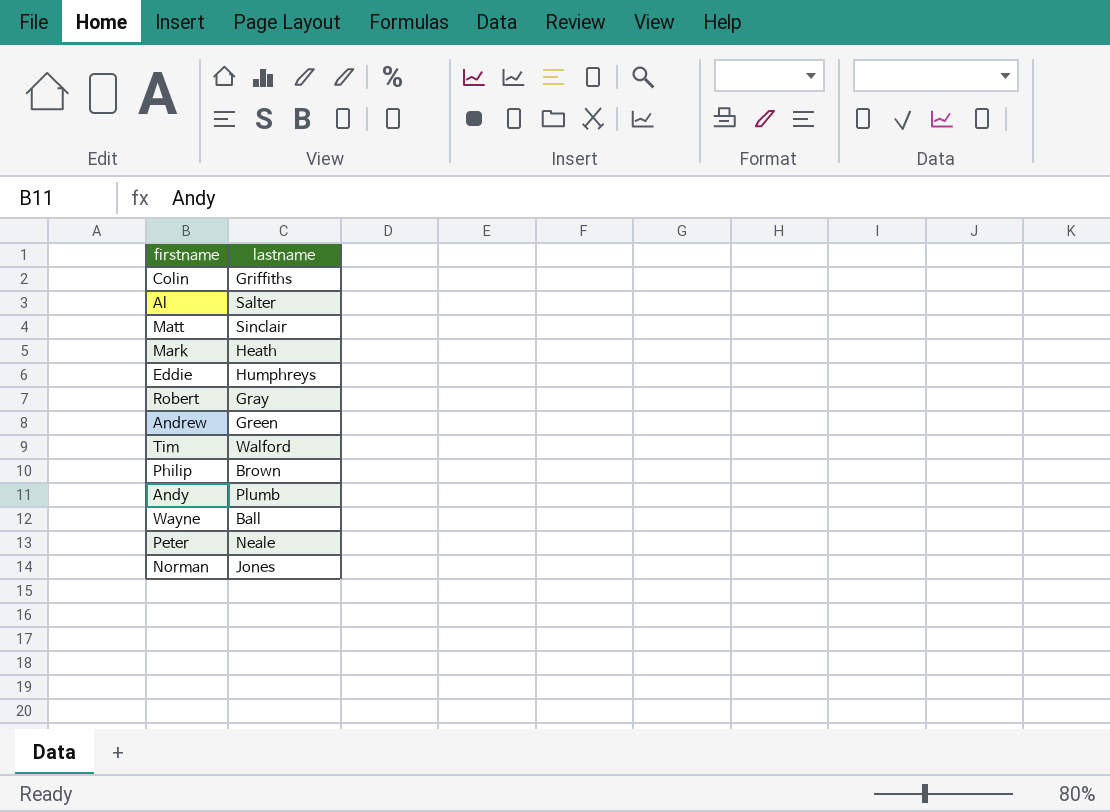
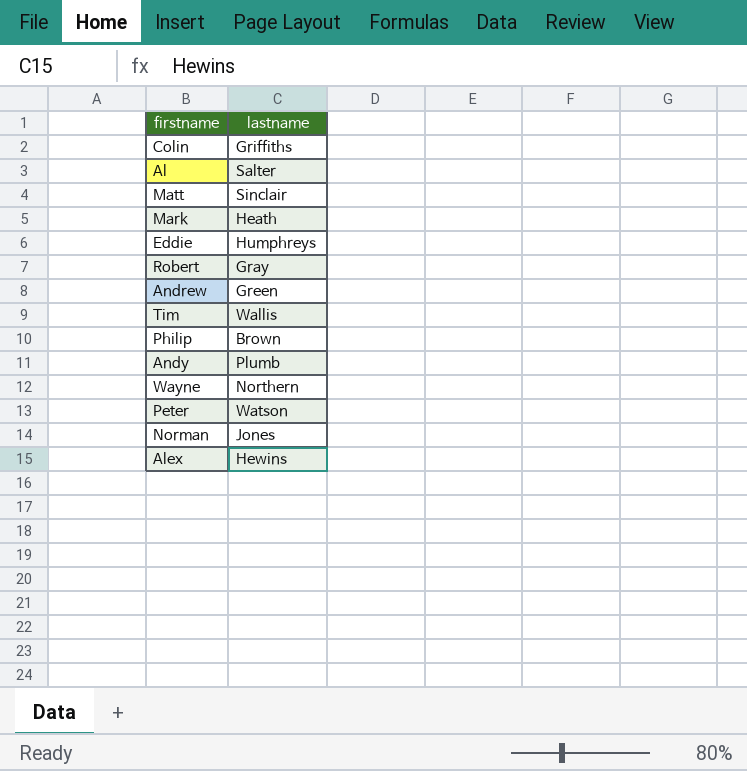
Tim | lastname: Walford -> Wallis
Wayne | lastname: Ball -> Northern
Peter | lastname: Neale -> Watson
row Alex: none -> Hewins

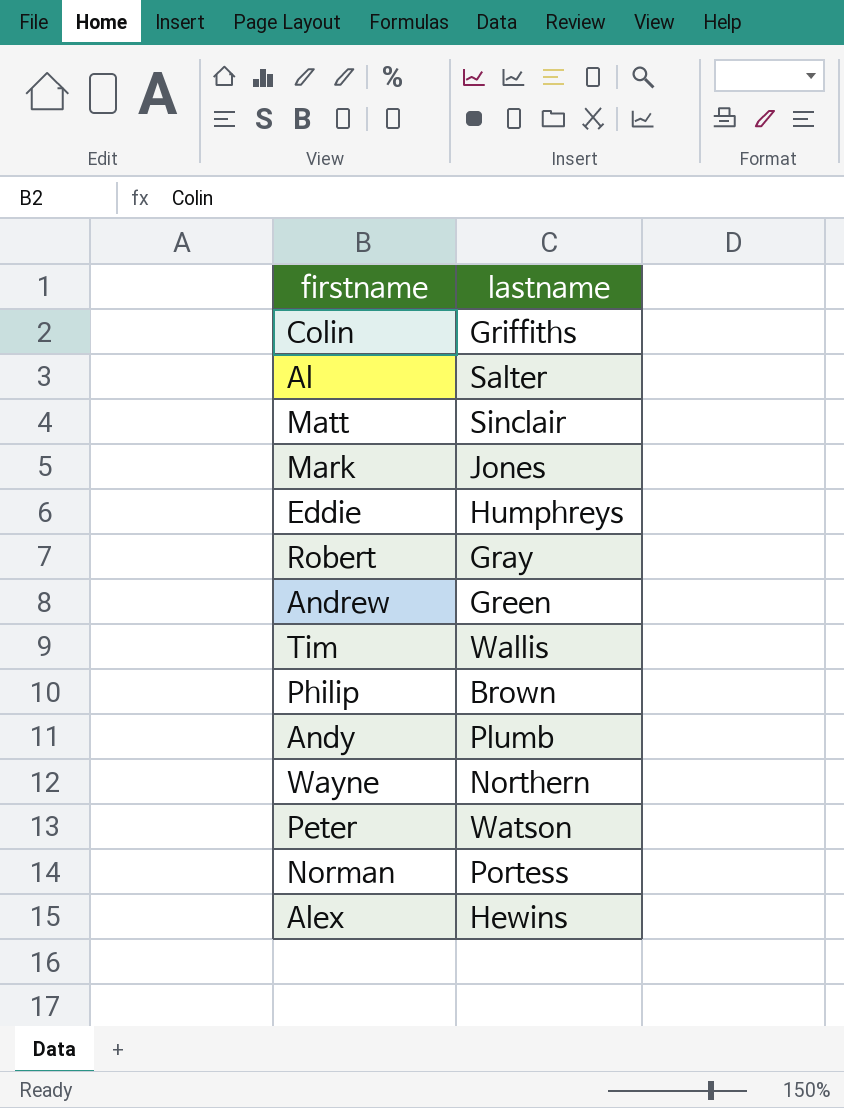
Mark | lastname: Heath -> Jones
Norman | lastname: Jones -> Portess

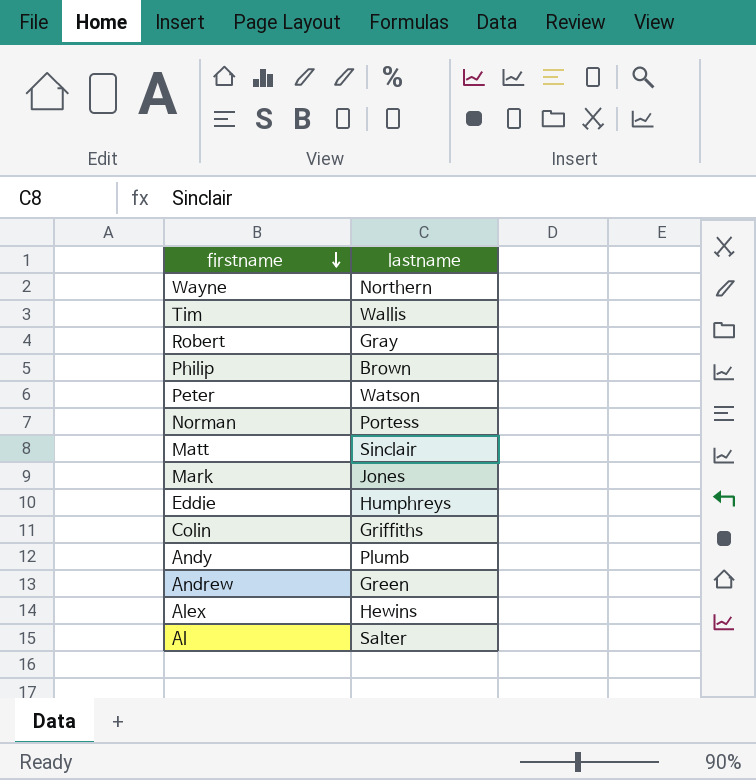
row order: none -> firstname descending

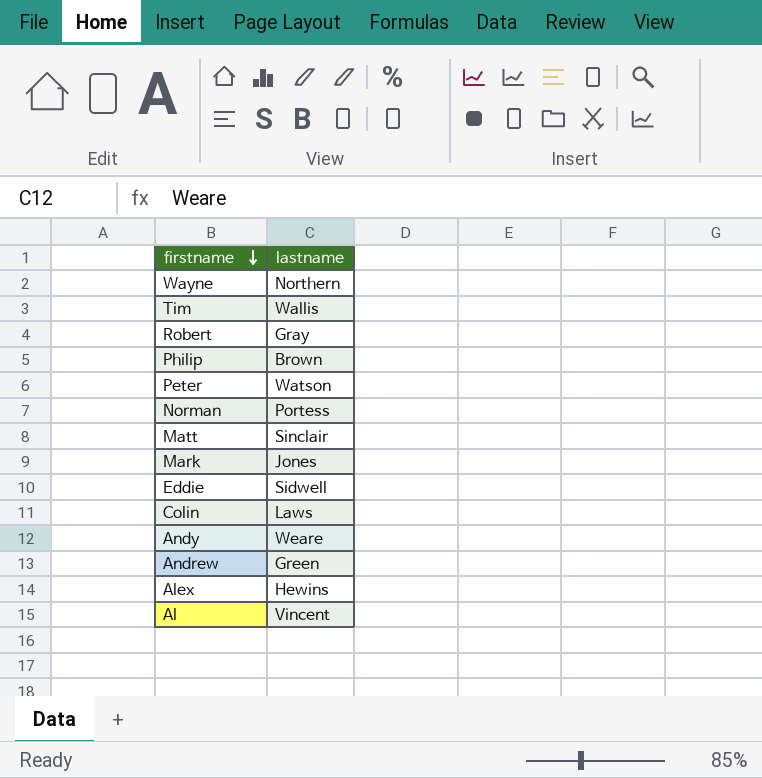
Eddie | lastname: Humphreys -> Sidwell
Colin | lastname: Griffiths -> Laws
Andy | lastname: Plumb -> Weare
Al | lastname: Salter -> Vincent

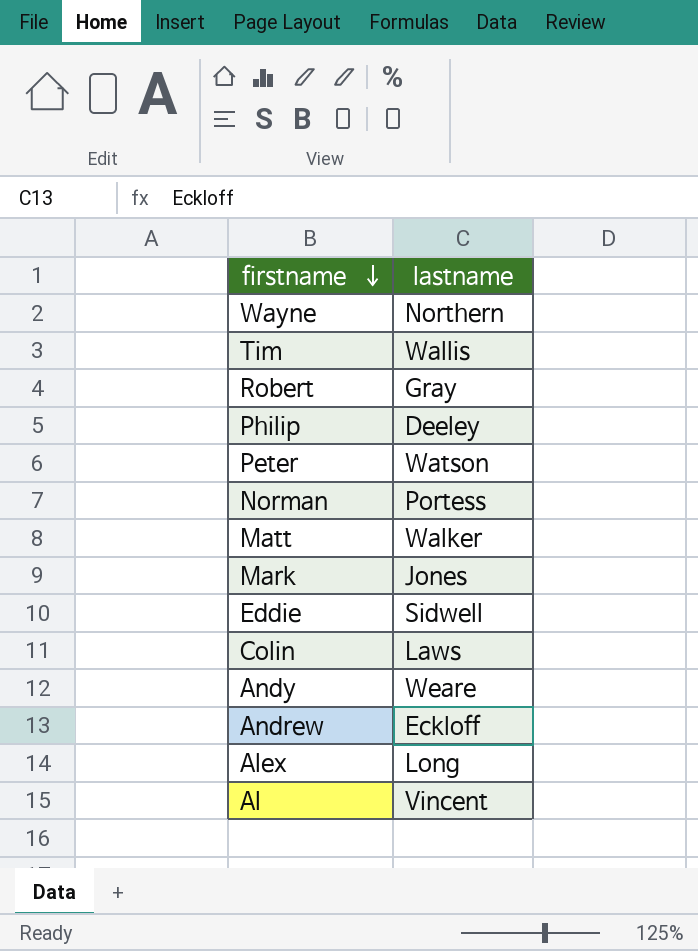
Philip | lastname: Brown -> Deeley
Matt | lastname: Sinclair -> Walker
Andrew | lastname: Green -> Eckloff
Alex | lastname: Hewins -> Long

